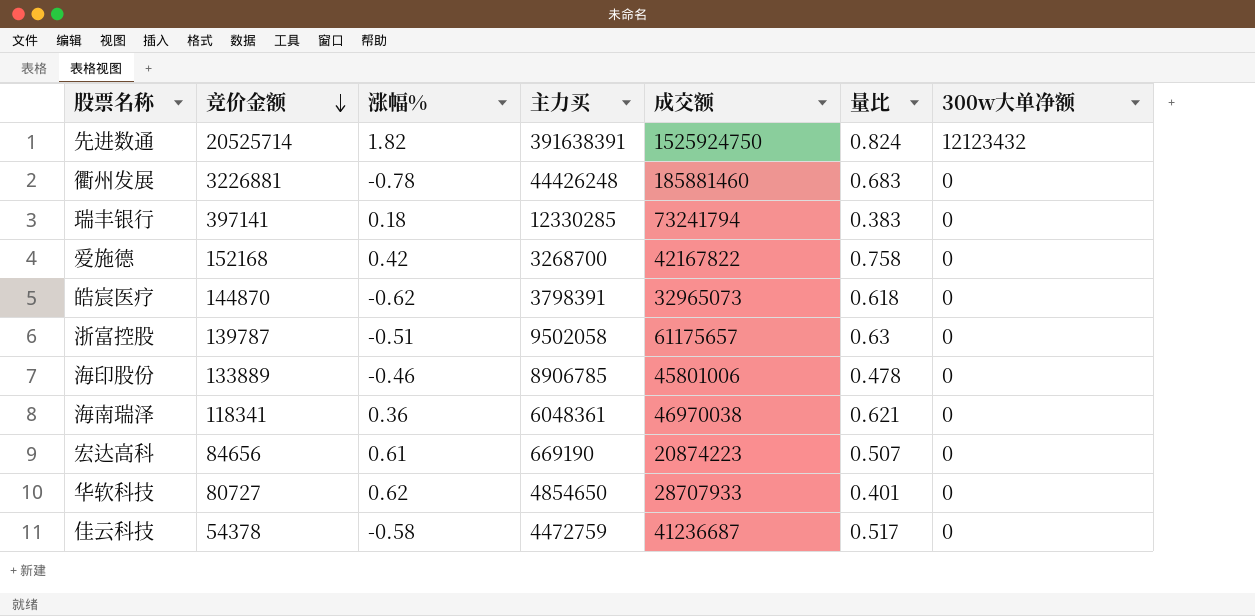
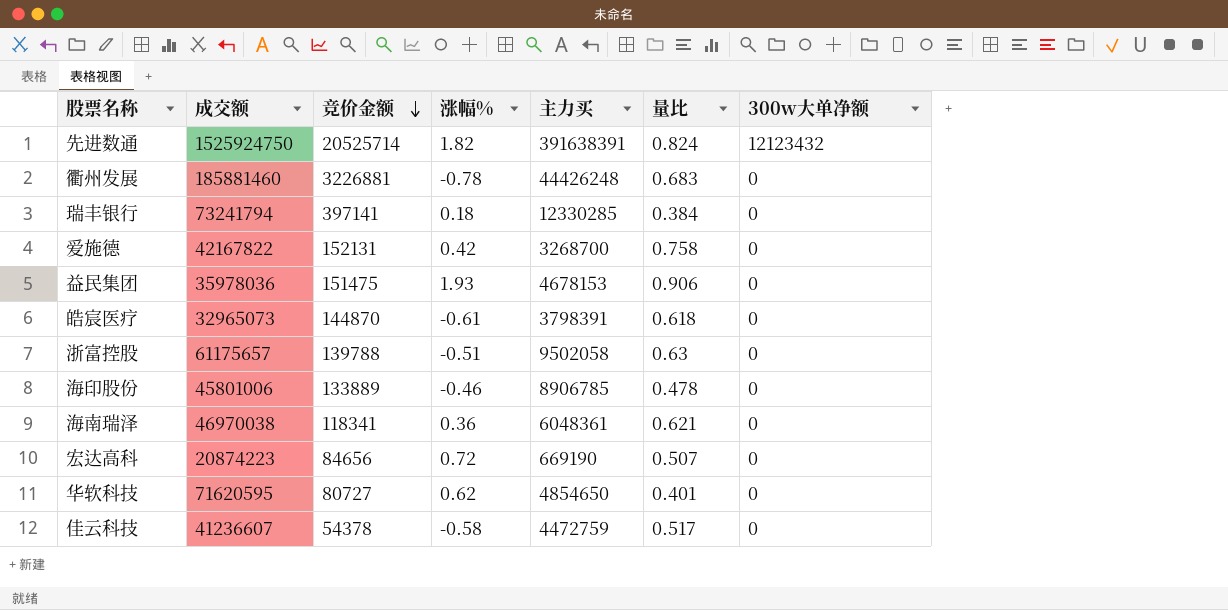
column 成交额 | position: 5 -> 2
瑞丰银行 | 量比: 0.383 -> 0.384
爱施德 | 竞价金额: 152168 -> 152131
row 益民集团: none -> 35978036 | 151475 | 1.93 | 4678153 | 0.906 | 0
皓宸医疗 | 涨幅%: -0.62 -> -0.61
浙富控股 | 竞价金额: 139787 -> 139788
宏达高科 | 涨幅%: 0.61 -> 0.72
华软科技 | 成交额: 28707933 -> 71620595
佳云科技 | 成交额: 41236687 -> 41236607

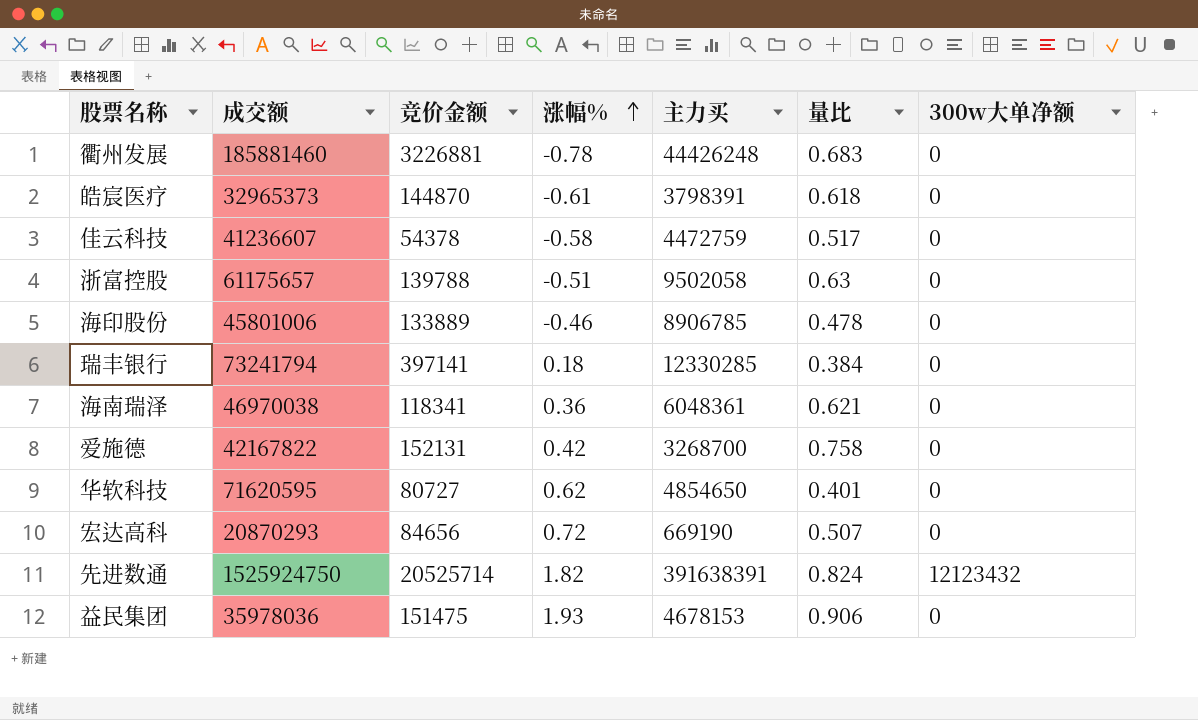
row order: 竞价金额 descending -> 涨幅% ascending
皓宸医疗 | 成交额: 32965073 -> 32965373
宏达高科 | 成交额: 20874223 -> 20870293

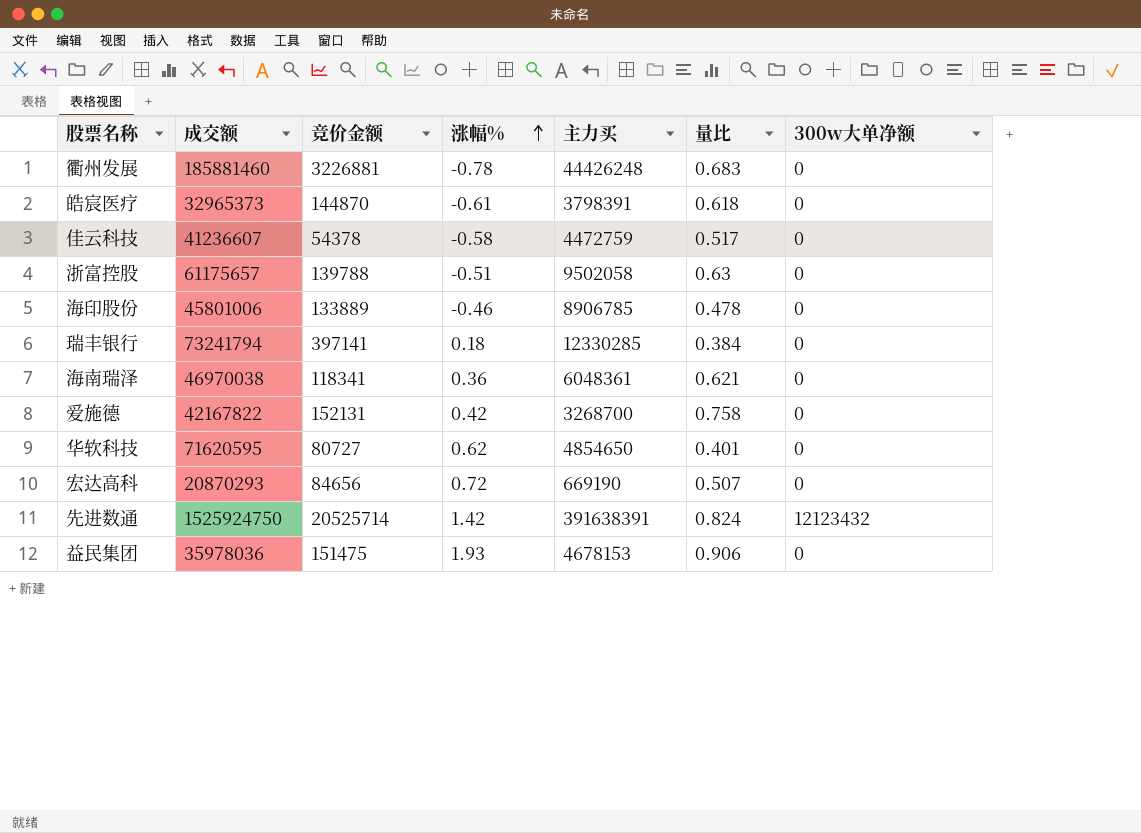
先进数通 | 涨幅%: 1.82 -> 1.42

